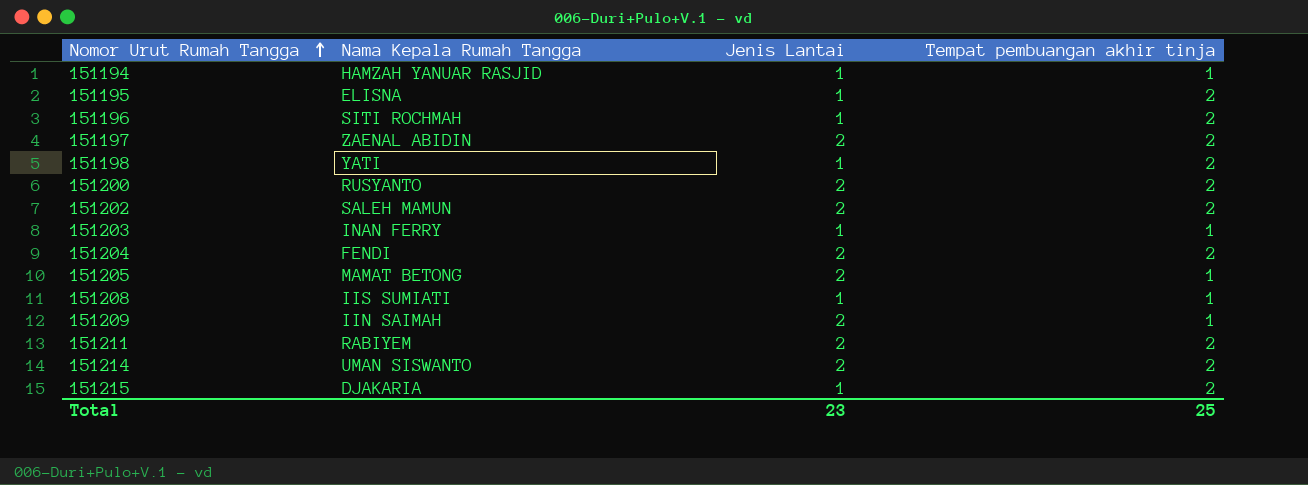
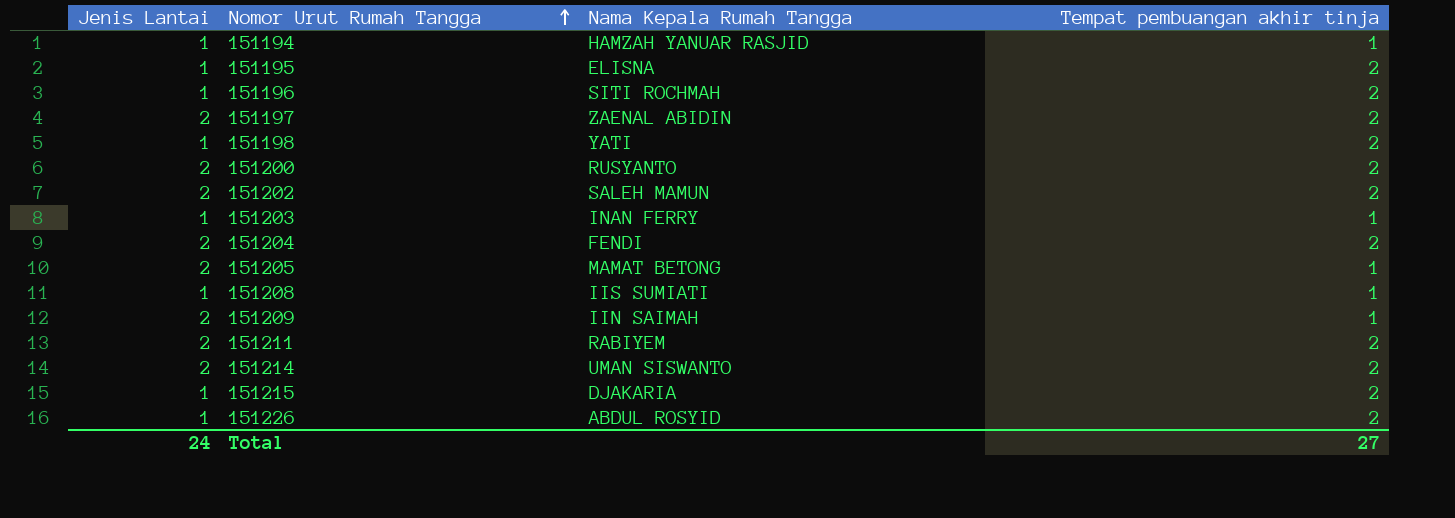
column Jenis Lantai | position: 3 -> 1
row 151226: none -> 1 | ABDUL ROSYID | 2
Total | Jenis Lantai: 23 -> 24
Total | Tempat pembuangan akhir tinja: 25 -> 27

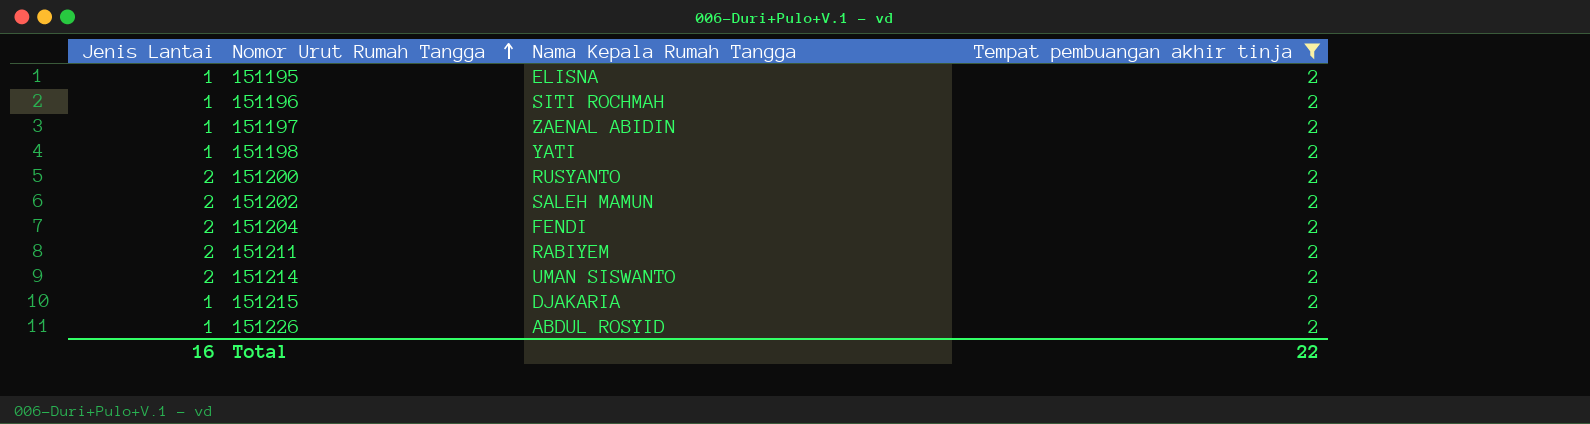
filter: none -> Tempat pembuangan akhir tinja = 2
151197 | Jenis Lantai: 2 -> 1
Total | Jenis Lantai: 24 -> 16
Total | Tempat pembuangan akhir tinja: 27 -> 22

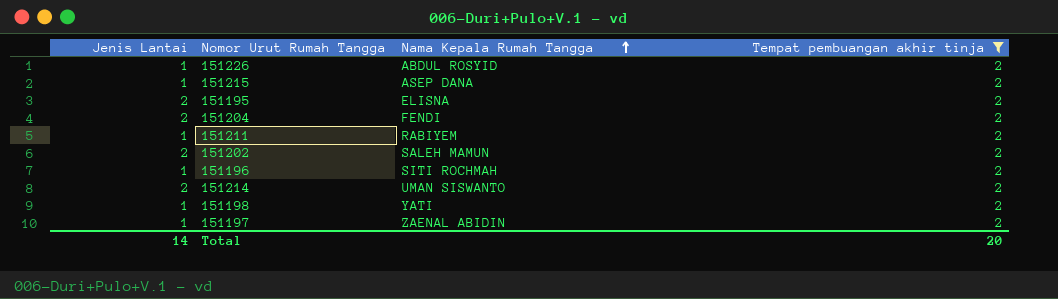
row order: Nomor Urut Rumah Tangga ascending -> Nama Kepala Rumah Tangga ascending
row 151200: 2 | RUSYANTO | 2 -> none
151215 | Nama Kepala Rumah Tangga: DJAKARIA -> ASEP DANA
151195 | Jenis Lantai: 1 -> 2
151211 | Jenis Lantai: 2 -> 1
Total | Jenis Lantai: 16 -> 14
Total | Tempat pembuangan akhir tinja: 22 -> 20

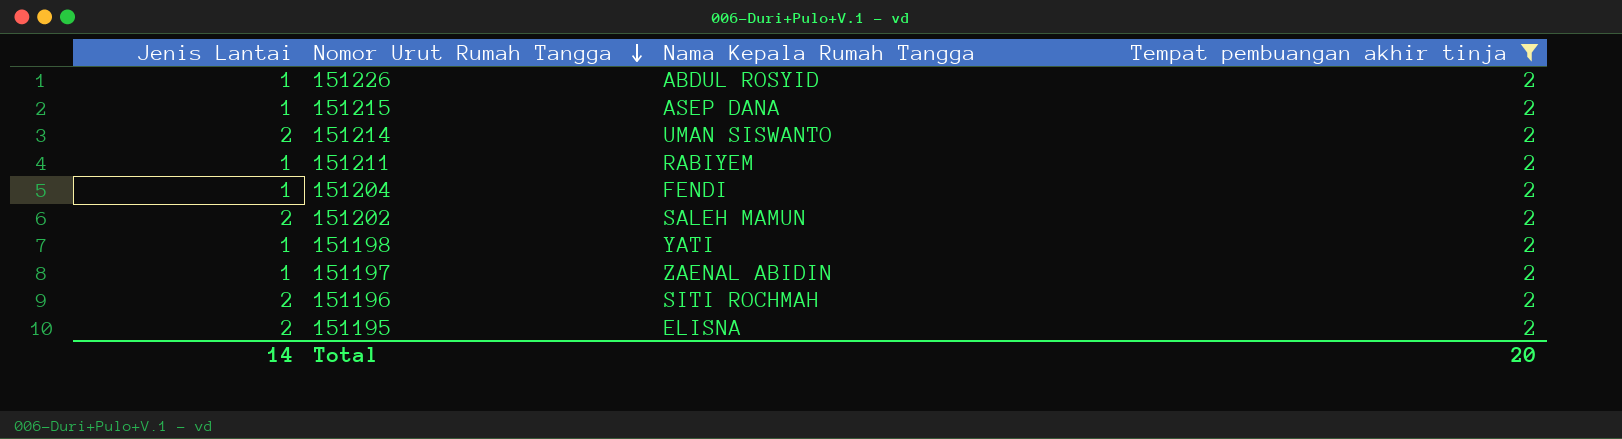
row order: Nama Kepala Rumah Tangga ascending -> Nomor Urut Rumah Tangga descending
151204 | Jenis Lantai: 2 -> 1
151196 | Jenis Lantai: 1 -> 2

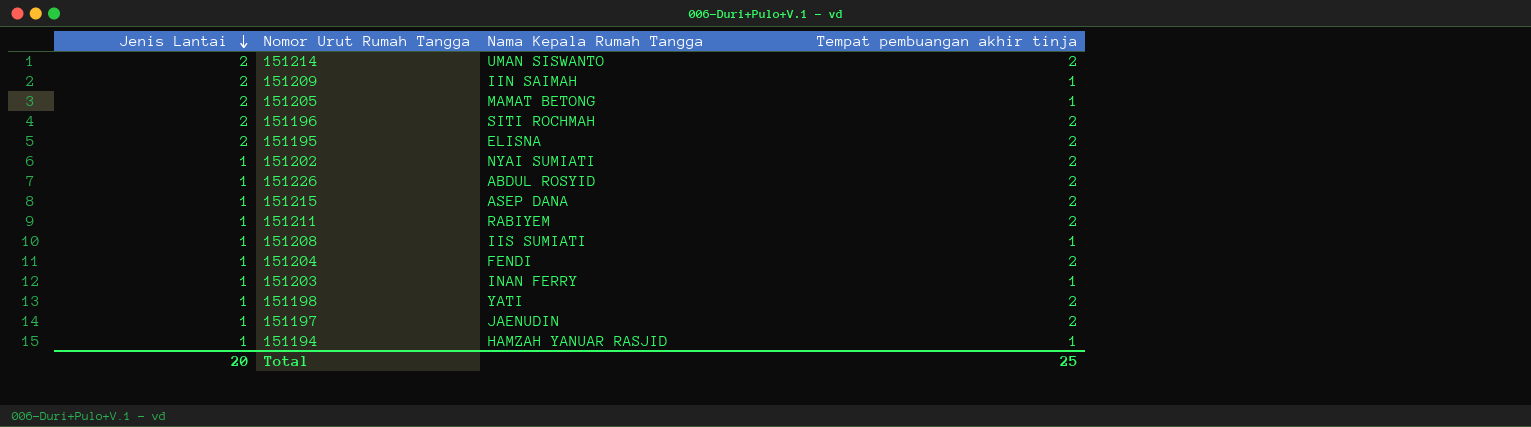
filter: Tempat pembuangan akhir tinja = 2 -> none
row order: Nomor Urut Rumah Tangga descending -> Jenis Lantai descending
151202 | Jenis Lantai: 2 -> 1
151202 | Nama Kepala Rumah Tangga: SALEH MAMUN -> NYAI SUMIATI
151197 | Nama Kepala Rumah Tangga: ZAENAL ABIDIN -> JAENUDIN
Total | Jenis Lantai: 14 -> 20
Total | Tempat pembuangan akhir tinja: 20 -> 25

